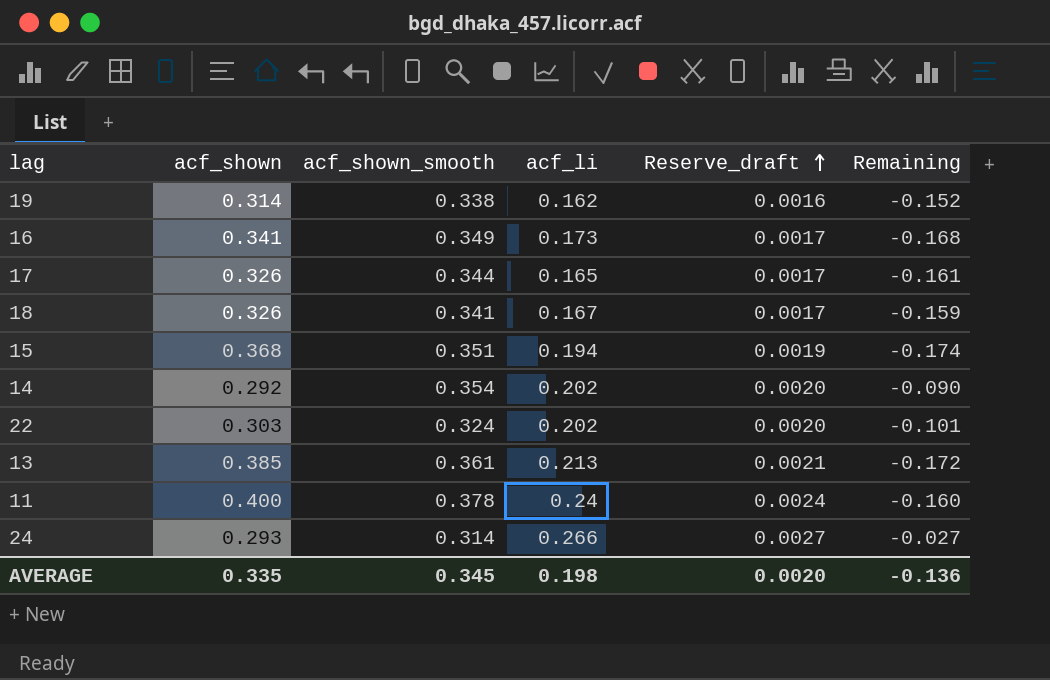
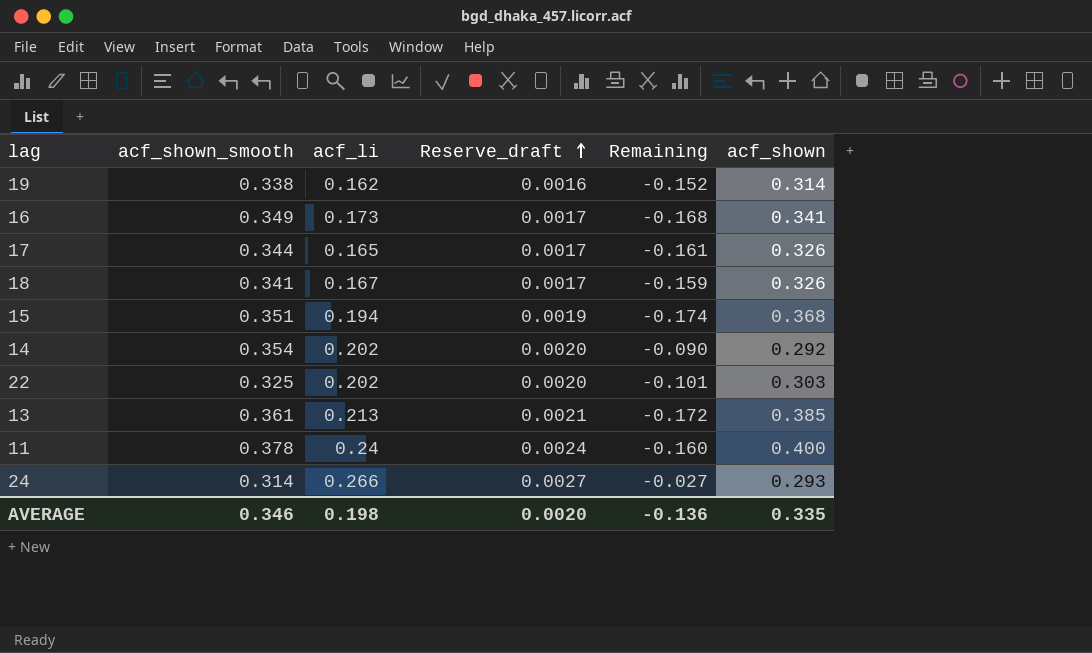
column acf_shown | position: 2 -> 6
22 | acf_shown_smooth: 0.324 -> 0.325
AVERAGE | acf_shown_smooth: 0.345 -> 0.346

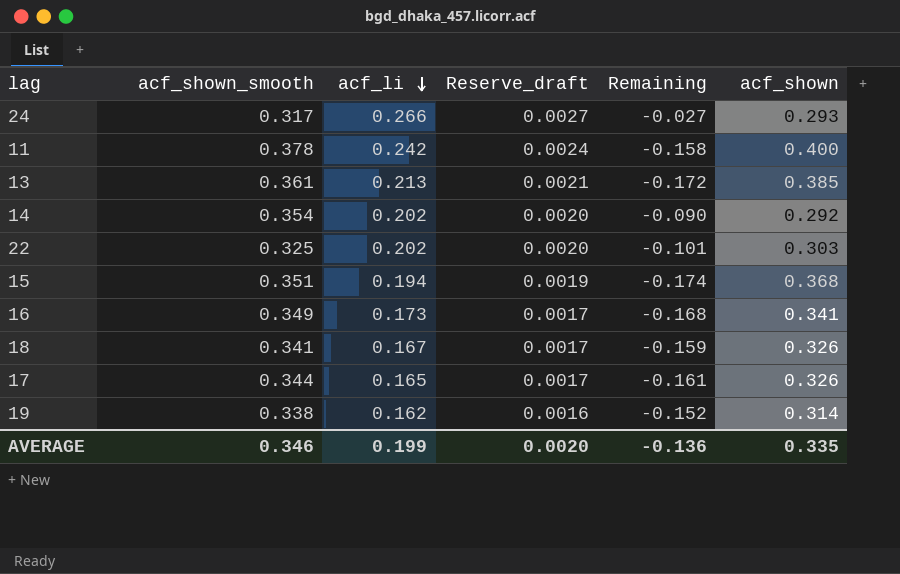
row order: Reserve_draft ascending -> acf_li descending
24 | acf_shown_smooth: 0.314 -> 0.317
11 | acf_li: 0.24 -> 0.242
11 | Remaining: -0.160 -> -0.158
AVERAGE | acf_li: 0.198 -> 0.199

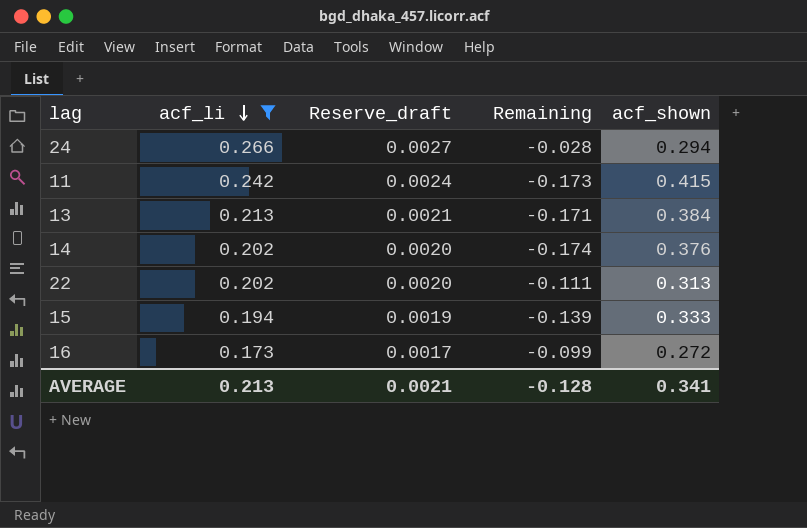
filter: none -> acf_li >= 0.173
column acf_shown_smooth | position: 2 -> none
24 | Remaining: -0.027 -> -0.028
24 | acf_shown: 0.293 -> 0.294
11 | Remaining: -0.158 -> -0.173
11 | acf_shown: 0.400 -> 0.415
13 | Remaining: -0.172 -> -0.171
13 | acf_shown: 0.385 -> 0.384
14 | Remaining: -0.090 -> -0.174
14 | acf_shown: 0.292 -> 0.376
22 | Remaining: -0.101 -> -0.111
22 | acf_shown: 0.303 -> 0.313
15 | Remaining: -0.174 -> -0.139
15 | acf_shown: 0.368 -> 0.333
16 | Remaining: -0.168 -> -0.099
16 | acf_shown: 0.341 -> 0.272
AVERAGE | acf_li: 0.199 -> 0.213
AVERAGE | Reserve_draft: 0.0020 -> 0.0021
AVERAGE | Remaining: -0.136 -> -0.128
AVERAGE | acf_shown: 0.335 -> 0.341

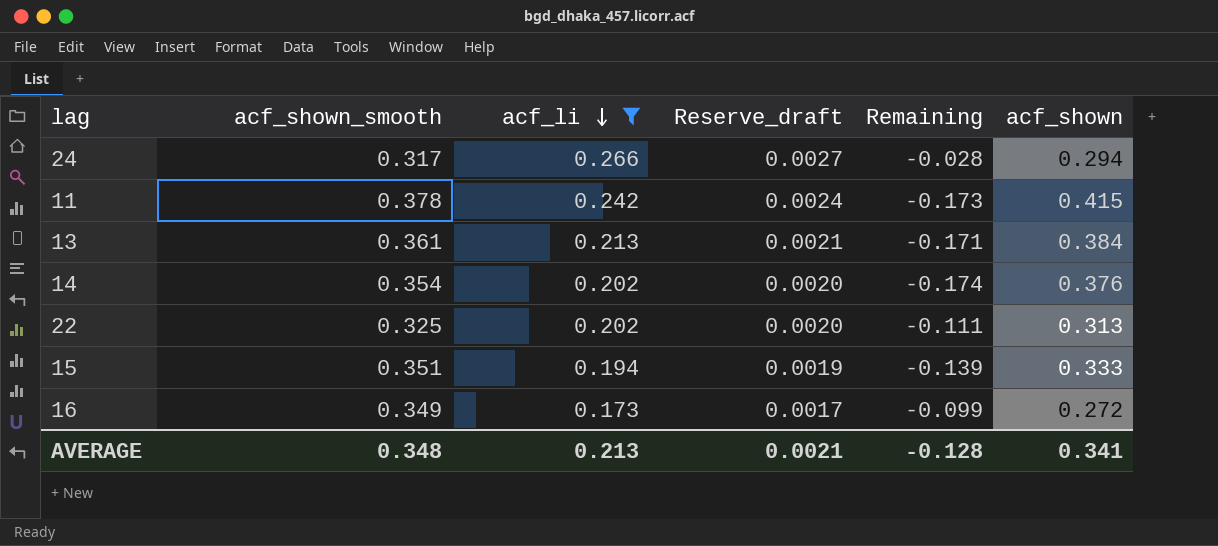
column acf_shown_smooth | position: none -> 2

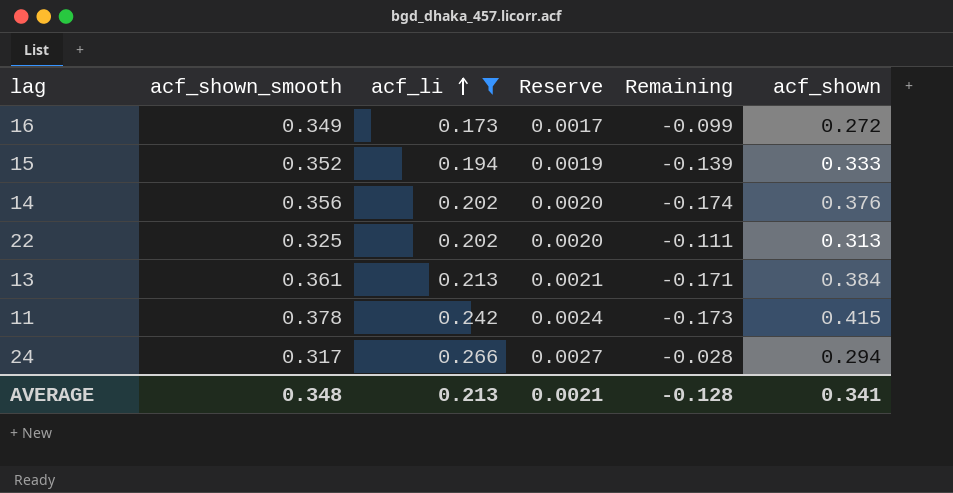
row order: acf_li descending -> acf_li ascending
column name: Reserve_draft -> Reserve
15 | acf_shown_smooth: 0.351 -> 0.352
14 | acf_shown_smooth: 0.354 -> 0.356

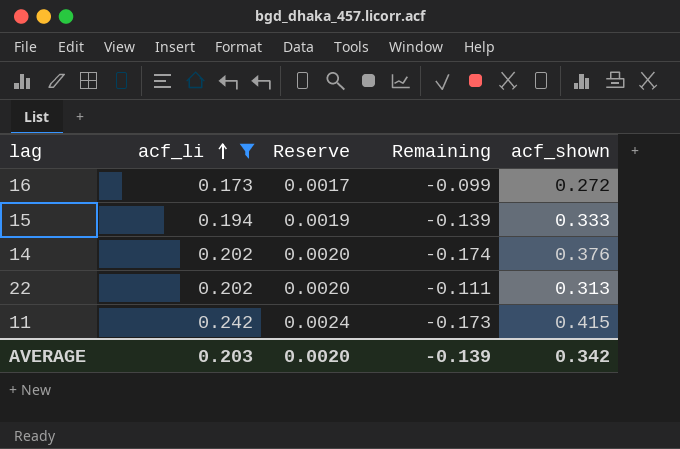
column acf_shown_smooth | position: 2 -> none
row 13: 0.361 | 0.213 | 0.0021 | -0.171 | 0.384 -> none
row 24: 0.317 | 0.266 | 0.0027 | -0.028 | 0.294 -> none
AVERAGE | acf_li: 0.213 -> 0.203
AVERAGE | Reserve: 0.0021 -> 0.0020
AVERAGE | Remaining: -0.128 -> -0.139
AVERAGE | acf_shown: 0.341 -> 0.342

